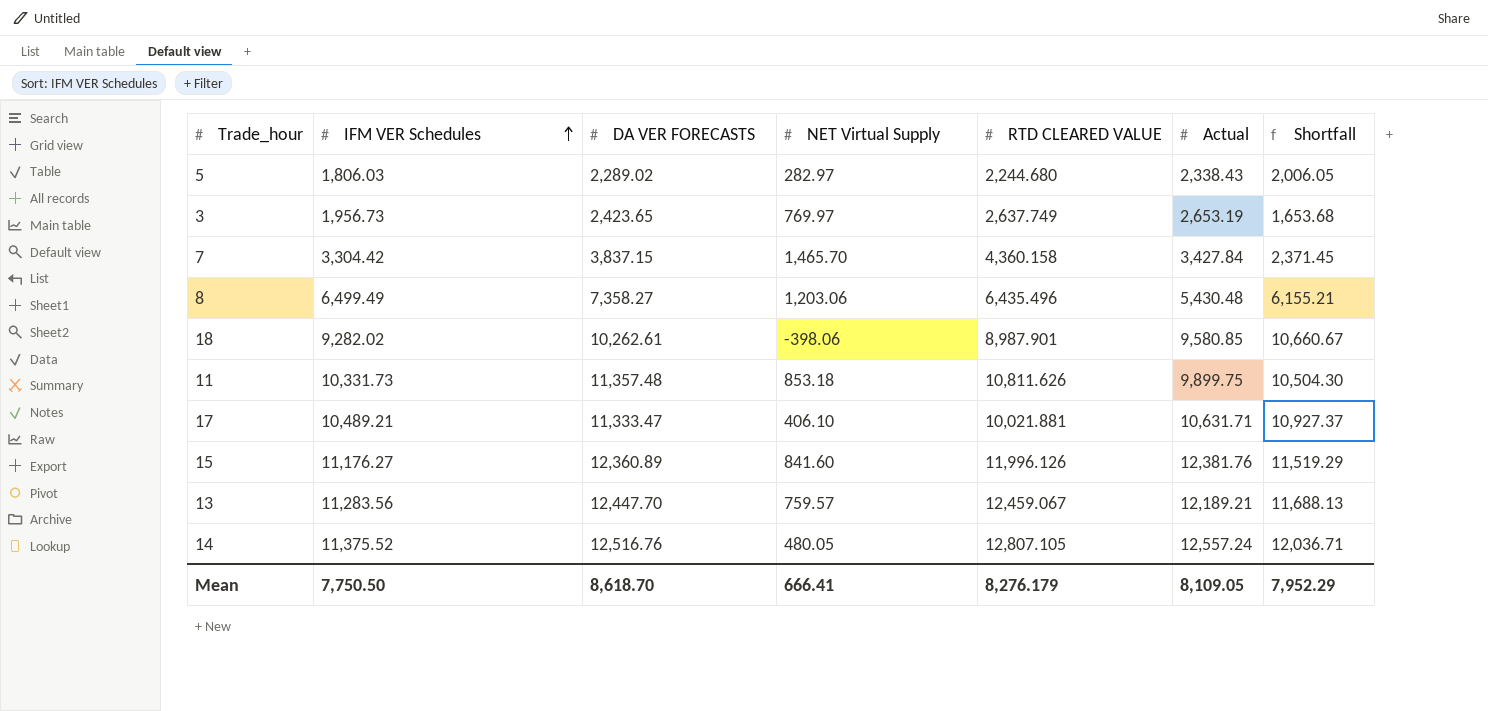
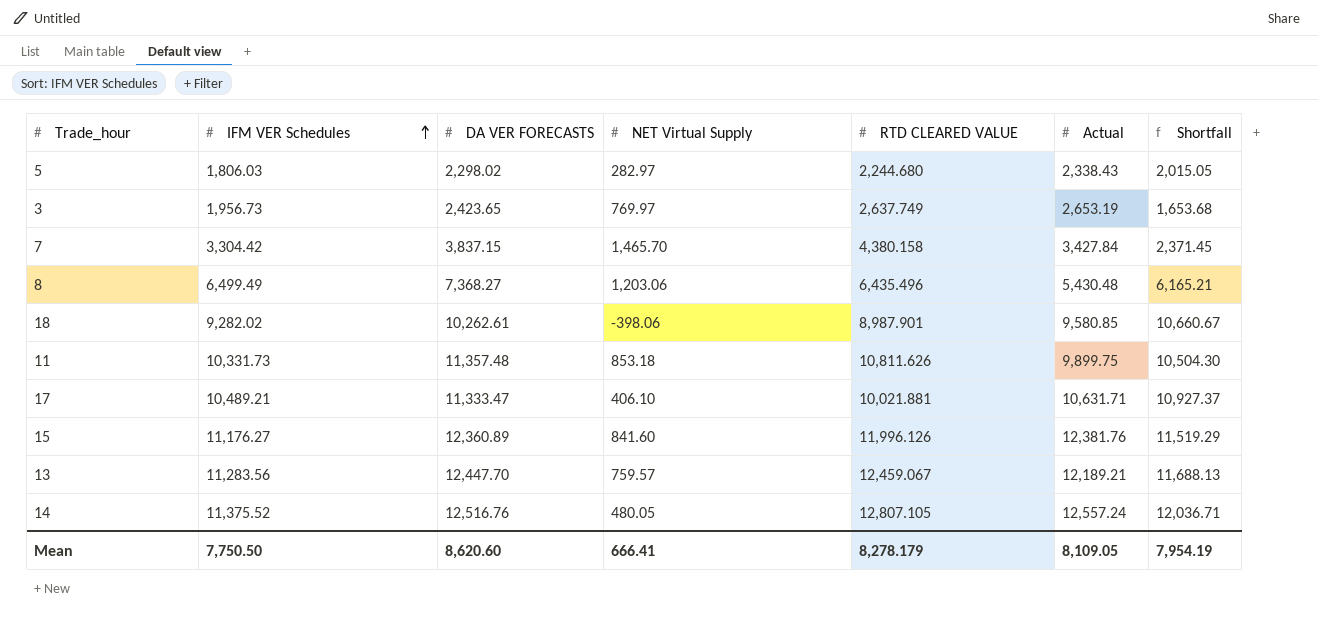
5 | DA VER FORECASTS: 2,289.02 -> 2,298.02
5 | Shortfall: 2,006.05 -> 2,015.05
7 | RTD CLEARED VALUE: 4,360.158 -> 4,380.158
8 | DA VER FORECASTS: 7,358.27 -> 7,368.27
8 | Shortfall: 6,155.21 -> 6,165.21
Mean | DA VER FORECASTS: 8,618.70 -> 8,620.60
Mean | RTD CLEARED VALUE: 8,276.179 -> 8,278.179
Mean | Shortfall: 7,952.29 -> 7,954.19

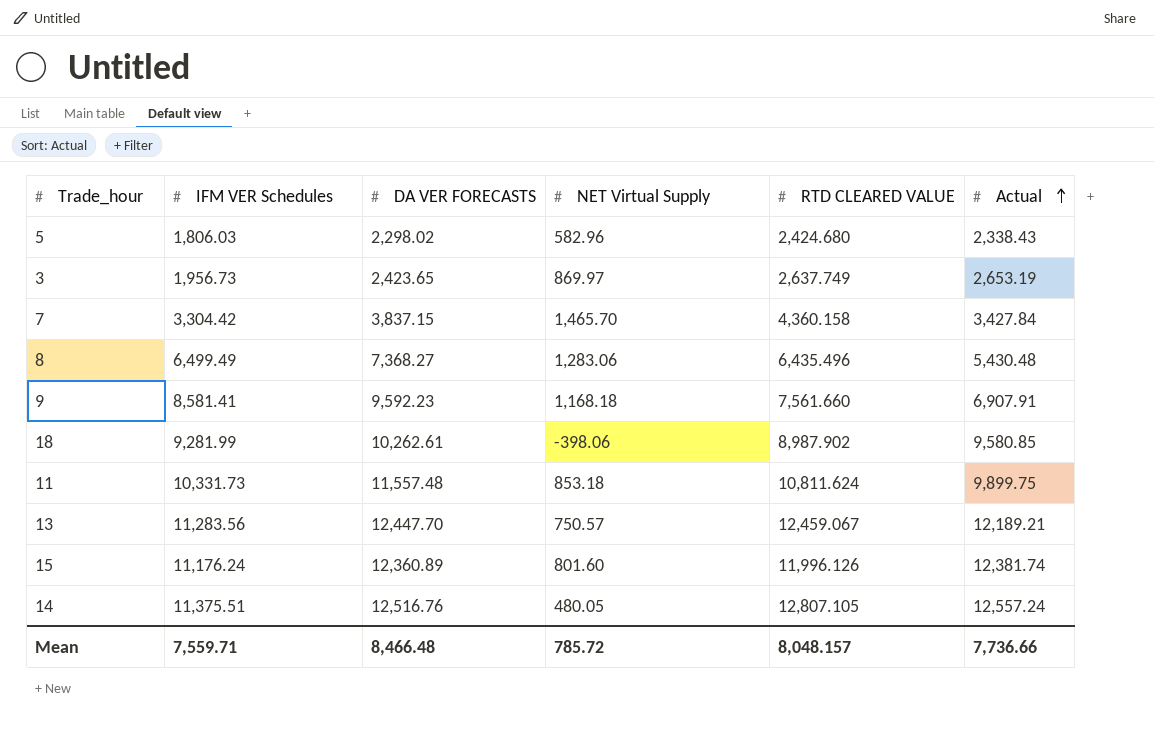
row order: IFM VER Schedules ascending -> Actual ascending
column Shortfall | formula: [DA VER FORECASTS] - [NET Virtual Supply] -> none
row 17: 10,489.21 | 11,333.47 | 406.10 | 10,021.881 | 10,631.71 | 10,927.37 -> none
5 | NET Virtual Supply: 282.97 -> 582.96
5 | RTD CLEARED VALUE: 2,244.680 -> 2,424.680
3 | NET Virtual Supply: 769.97 -> 869.97
7 | RTD CLEARED VALUE: 4,380.158 -> 4,360.158
8 | NET Virtual Supply: 1,203.06 -> 1,283.06
row 9: none -> 8,581.41 | 9,592.23 | 1,168.18 | 7,561.660 | 6,907.91
18 | IFM VER Schedules: 9,282.02 -> 9,281.99
18 | RTD CLEARED VALUE: 8,987.901 -> 8,987.902
11 | DA VER FORECASTS: 11,357.48 -> 11,557.48
11 | RTD CLEARED VALUE: 10,811.626 -> 10,811.624
13 | NET Virtual Supply: 759.57 -> 750.57
15 | IFM VER Schedules: 11,176.27 -> 11,176.24
15 | NET Virtual Supply: 841.60 -> 801.60
15 | Actual: 12,381.76 -> 12,381.74
14 | IFM VER Schedules: 11,375.52 -> 11,375.51
Mean | IFM VER Schedules: 7,750.50 -> 7,559.71
Mean | DA VER FORECASTS: 8,620.60 -> 8,466.48
Mean | NET Virtual Supply: 666.41 -> 785.72
Mean | RTD CLEARED VALUE: 8,278.179 -> 8,048.157
Mean | Actual: 8,109.05 -> 7,736.66

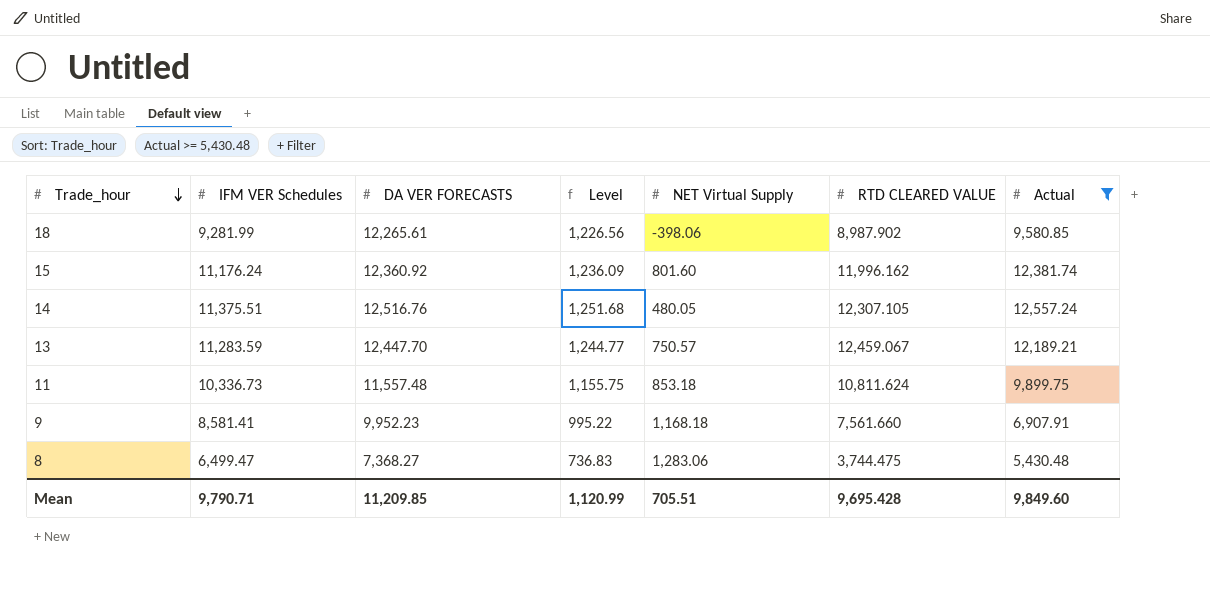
filter: none -> Actual >= 5,430.48
row order: Actual ascending -> Trade_hour descending
column Level | formula: none -> [DA VER FORECASTS] * 0.1
18 | DA VER FORECASTS: 10,262.61 -> 12,265.61
15 | DA VER FORECASTS: 12,360.89 -> 12,360.92
15 | RTD CLEARED VALUE: 11,996.126 -> 11,996.162
14 | RTD CLEARED VALUE: 12,807.105 -> 12,307.105
13 | IFM VER Schedules: 11,283.56 -> 11,283.59
11 | IFM VER Schedules: 10,331.73 -> 10,336.73
9 | DA VER FORECASTS: 9,592.23 -> 9,952.23
8 | IFM VER Schedules: 6,499.49 -> 6,499.47
8 | RTD CLEARED VALUE: 6,435.496 -> 3,744.475
Mean | IFM VER Schedules: 7,559.71 -> 9,790.71
Mean | DA VER FORECASTS: 8,466.48 -> 11,209.85
Mean | NET Virtual Supply: 785.72 -> 705.51
Mean | RTD CLEARED VALUE: 8,048.157 -> 9,695.428
Mean | Actual: 7,736.66 -> 9,849.60

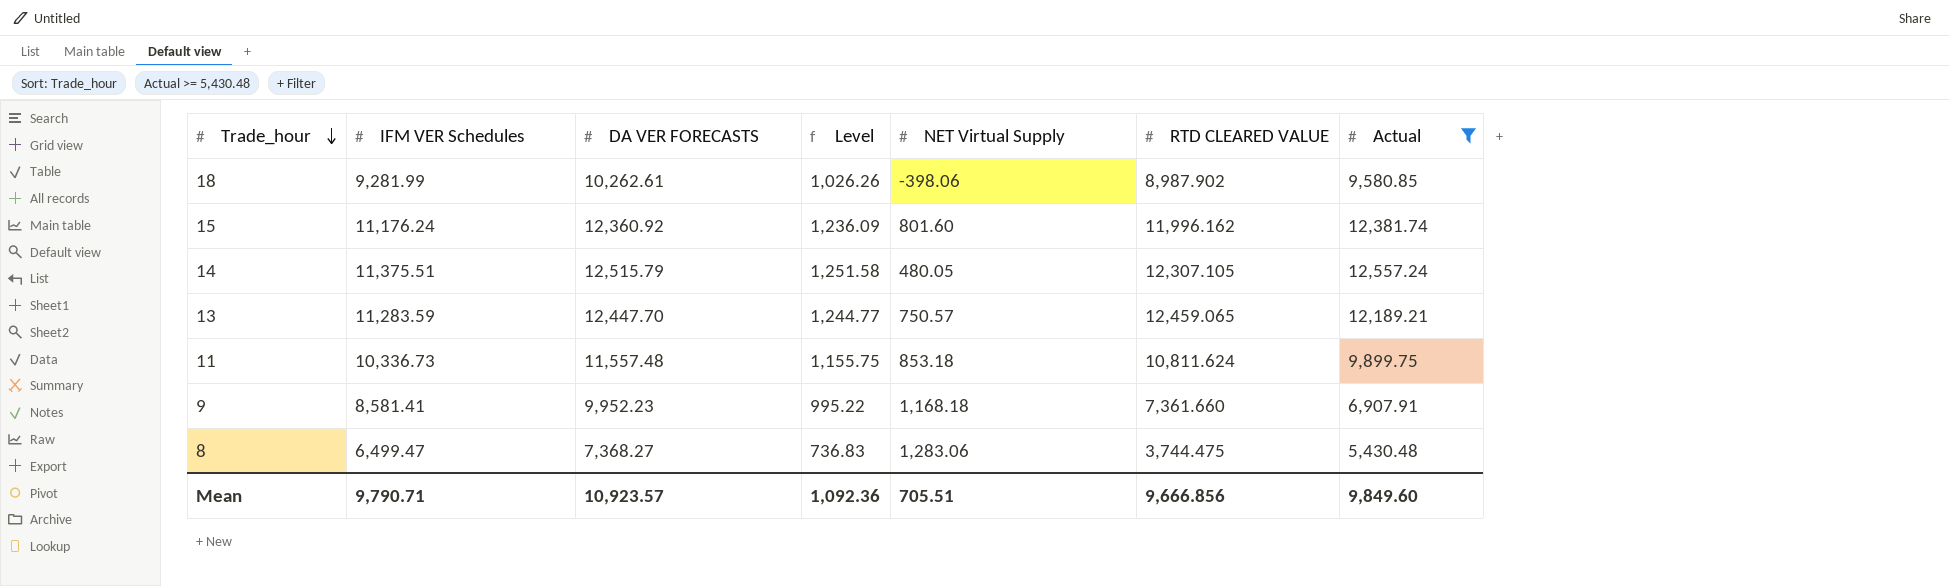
18 | DA VER FORECASTS: 12,265.61 -> 10,262.61
18 | Level: 1,226.56 -> 1,026.26
14 | DA VER FORECASTS: 12,516.76 -> 12,515.79
14 | Level: 1,251.68 -> 1,251.58
13 | RTD CLEARED VALUE: 12,459.067 -> 12,459.065
9 | RTD CLEARED VALUE: 7,561.660 -> 7,361.660
Mean | DA VER FORECASTS: 11,209.85 -> 10,923.57
Mean | Level: 1,120.99 -> 1,092.36
Mean | RTD CLEARED VALUE: 9,695.428 -> 9,666.856

